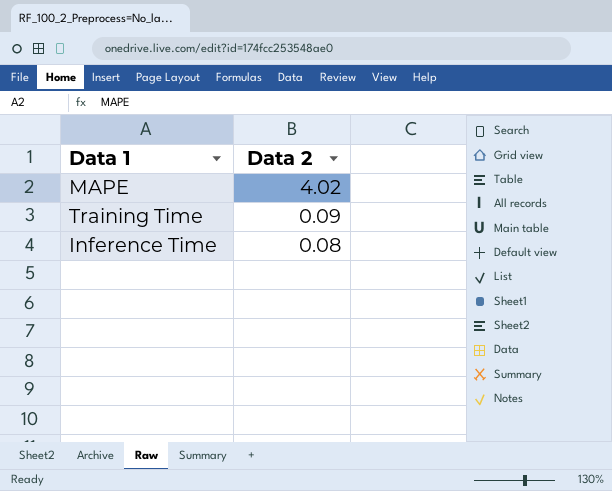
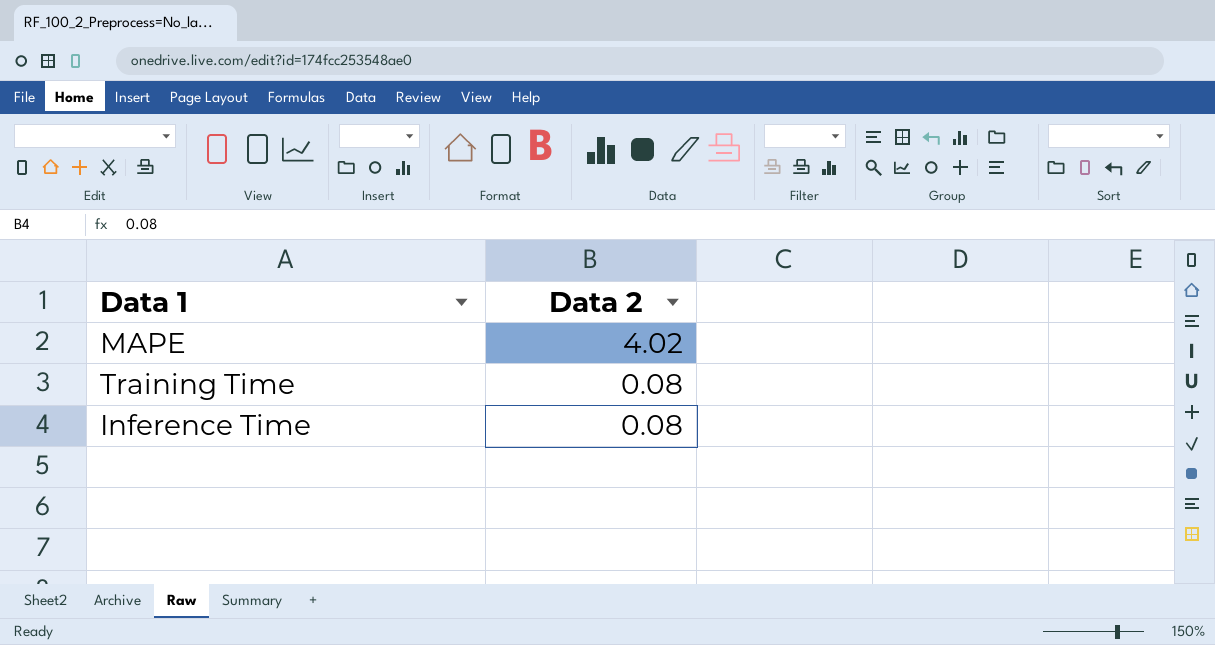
Training Time | Data 2: 0.09 -> 0.08

